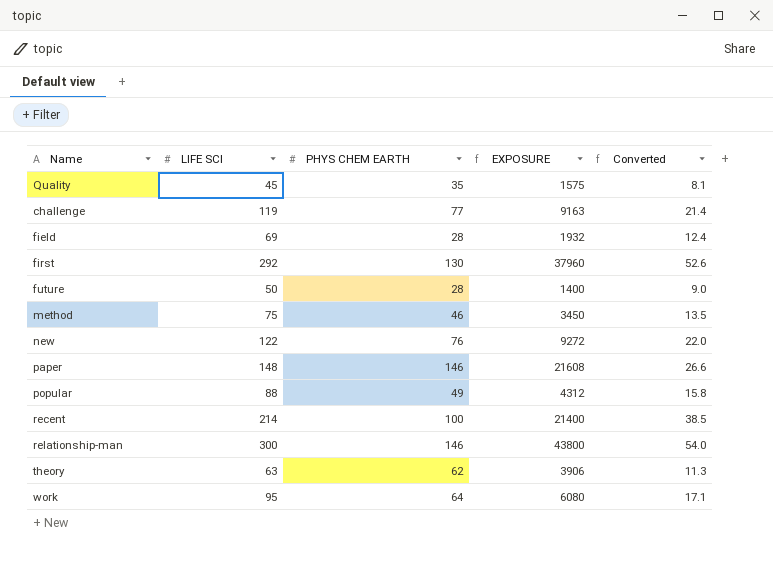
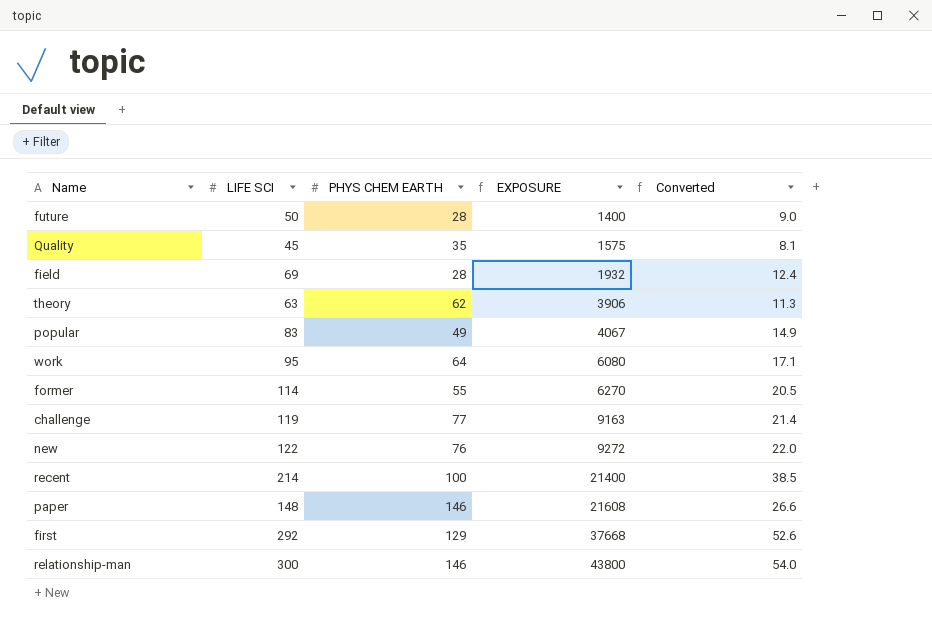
row order: none -> EXPOSURE ascending
row method: 75 | 46 | 3450 | 13.5 -> none
popular | LIFE SCI: 88 -> 83
popular | EXPOSURE: 4312 -> 4067
popular | Converted: 15.8 -> 14.9
row former: none -> 114 | 55 | 6270 | 20.5
first | PHYS CHEM EARTH: 130 -> 129
first | EXPOSURE: 37960 -> 37668

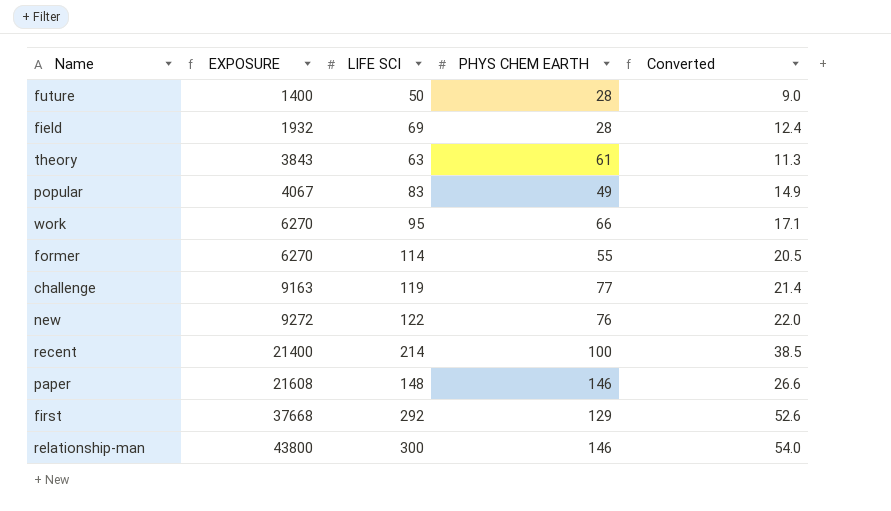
column EXPOSURE | position: 4 -> 2
row Quality: 45 | 35 | 1575 | 8.1 -> none
theory | EXPOSURE: 3906 -> 3843
theory | PHYS CHEM EARTH: 62 -> 61
work | EXPOSURE: 6080 -> 6270
work | PHYS CHEM EARTH: 64 -> 66

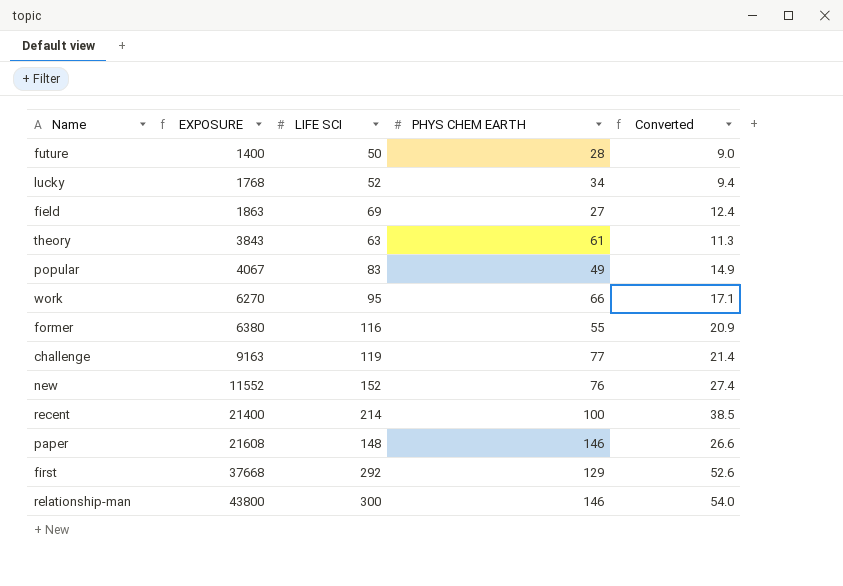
row lucky: none -> 1768 | 52 | 34 | 9.4
field | EXPOSURE: 1932 -> 1863
field | PHYS CHEM EARTH: 28 -> 27
former | EXPOSURE: 6270 -> 6380
former | LIFE SCI: 114 -> 116
former | Converted: 20.5 -> 20.9
new | EXPOSURE: 9272 -> 11552
new | LIFE SCI: 122 -> 152
new | Converted: 22.0 -> 27.4

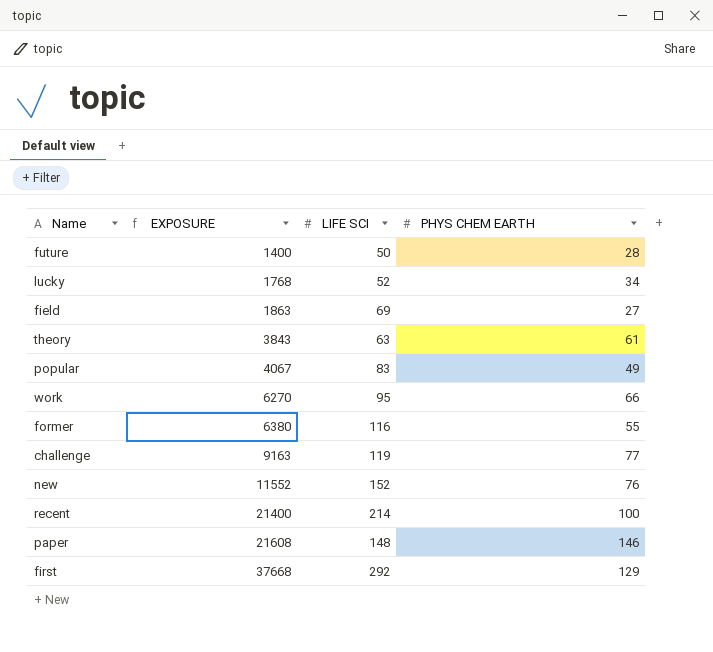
column Converted | formula: [LIFE SCI] * 0.18 -> none
row relationship-man: 43800 | 300 | 146 | 54.0 -> none

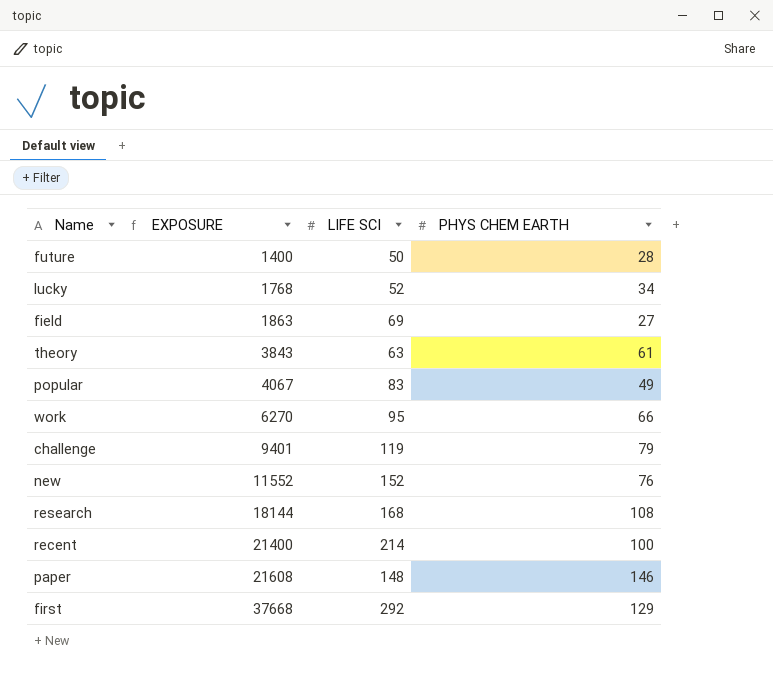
row former: 6380 | 116 | 55 -> none
challenge | EXPOSURE: 9163 -> 9401
challenge | PHYS CHEM EARTH: 77 -> 79
row research: none -> 18144 | 168 | 108

